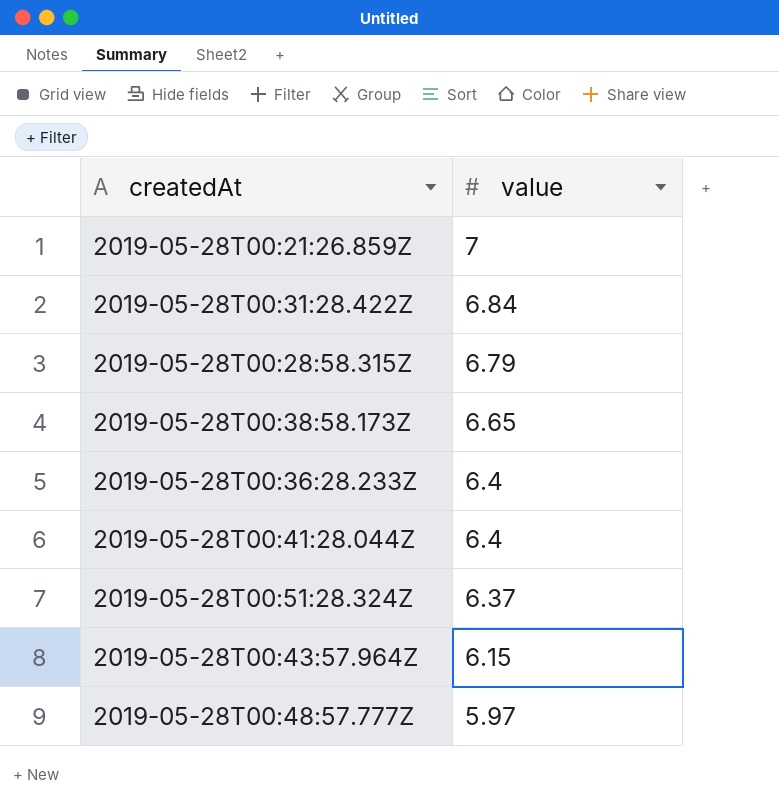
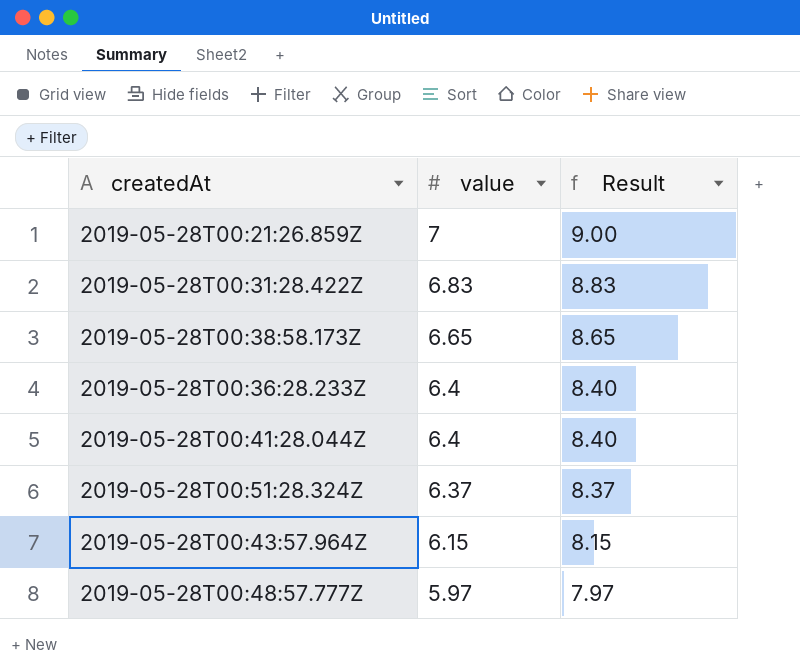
column Result | formula: none -> [value] + 2
row 2019-05-28T00:28:58.315Z: 6.79 -> none
2019-05-28T00:31:28.422Z | value: 6.84 -> 6.83

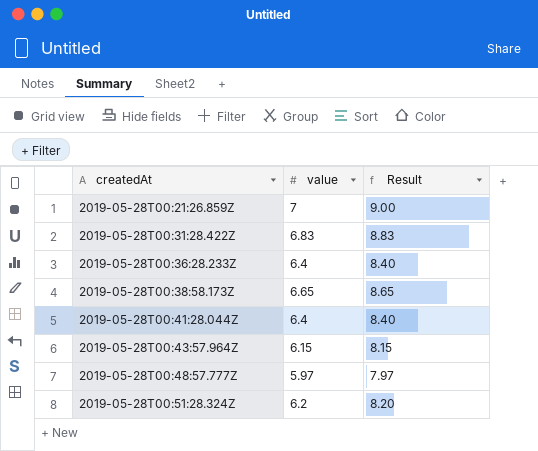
row order: value descending -> createdAt ascending
2019-05-28T00:51:28.324Z | value: 6.37 -> 6.2
2019-05-28T00:51:28.324Z | Result: 8.37 -> 8.20

